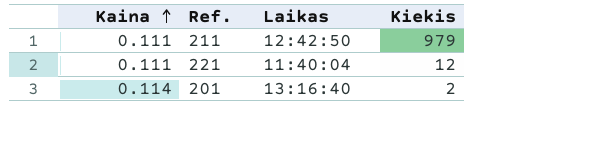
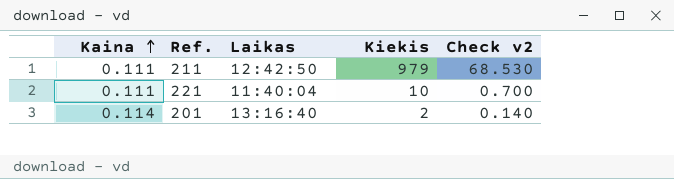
column Check v2 | formula: none -> [Kiekis] * 0.07
221 | Kiekis: 12 -> 10

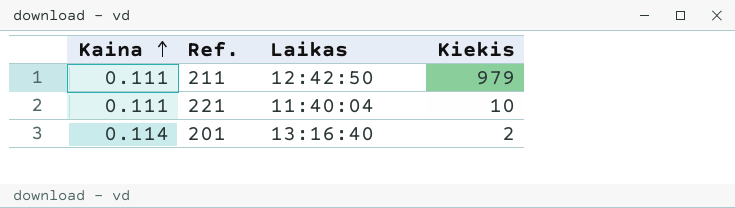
column Check v2 | formula: [Kiekis] * 0.07 -> none

